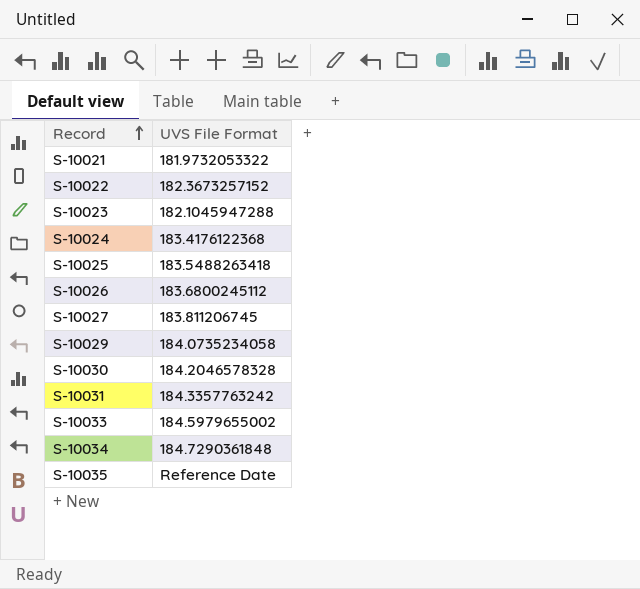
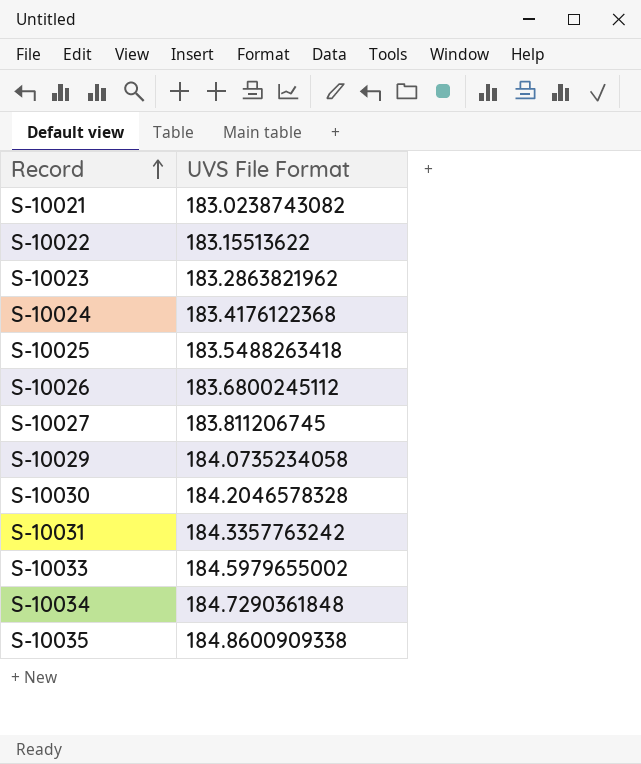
S-10021 | UVS File Format: 181.9732053322 -> 183.0238743082
S-10022 | UVS File Format: 182.3673257152 -> 183.15513622
S-10023 | UVS File Format: 182.1045947288 -> 183.2863821962
S-10035 | UVS File Format: Reference Date -> 184.8600909338

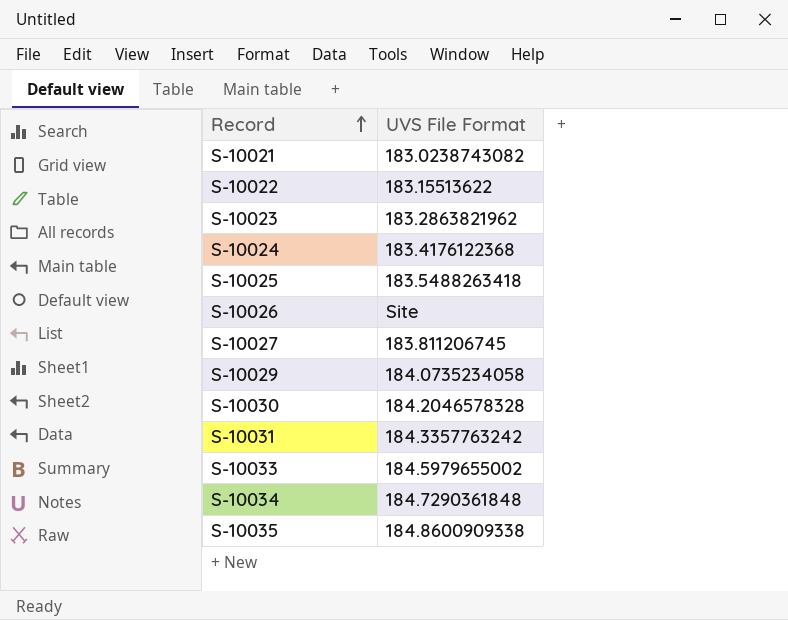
S-10026 | UVS File Format: 183.6800245112 -> Site

